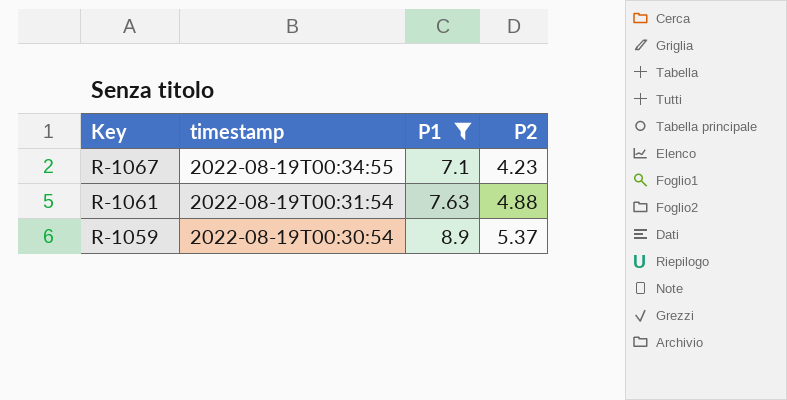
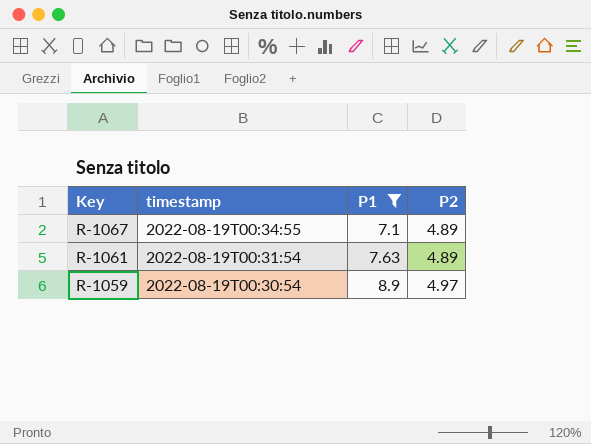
R-1067 | P2: 4.23 -> 4.89
R-1061 | P2: 4.88 -> 4.89
R-1059 | P2: 5.37 -> 4.97

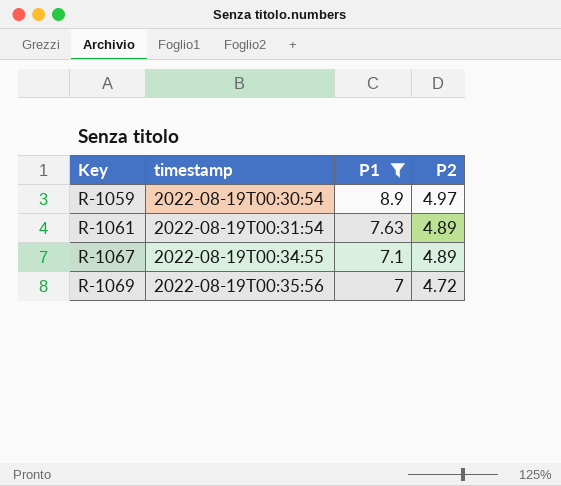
row order: Key descending -> Key ascending
row R-1069: none -> 2022-08-19T00:35:56 | 7 | 4.72

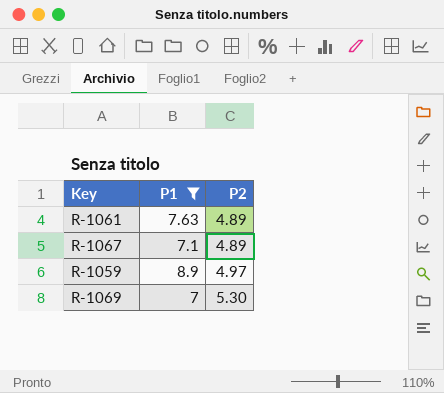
row order: Key ascending -> P2 ascending
column timestamp | position: 2 -> none
R-1069 | P2: 4.72 -> 5.30

